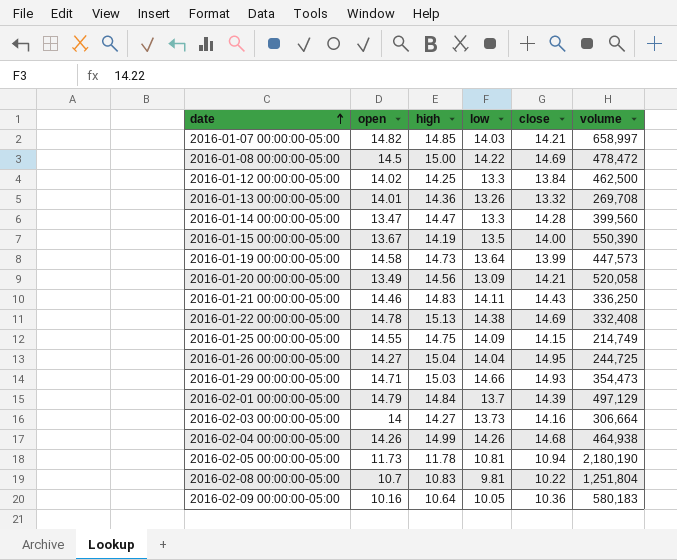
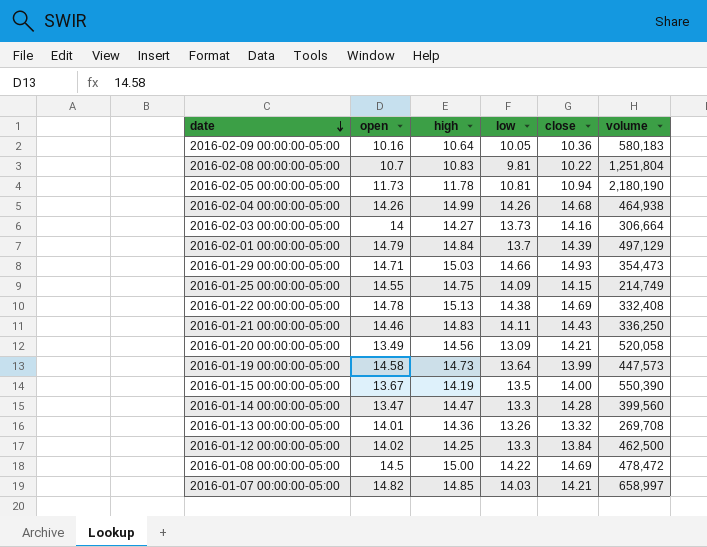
row order: date ascending -> date descending
row 2016-01-26 00:00:00-05:00: 14.27 | 15.04 | 14.04 | 14.95 | 244,725 -> none

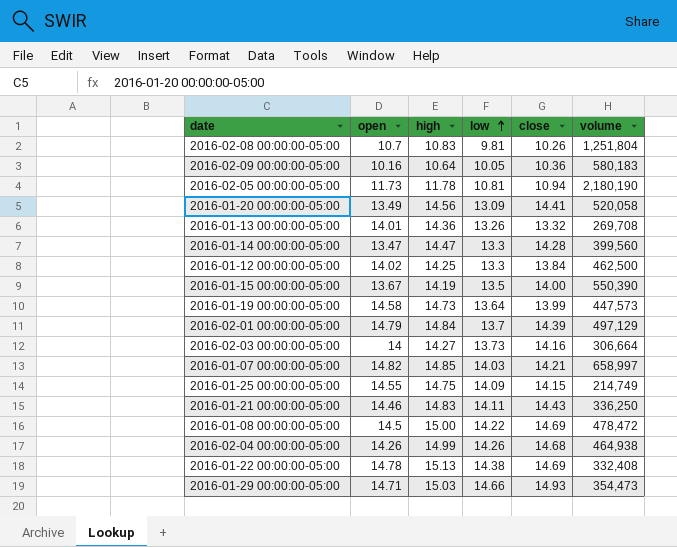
row order: date descending -> low ascending
2016-02-08 00:00:00-05:00 | close: 10.22 -> 10.26
2016-01-20 00:00:00-05:00 | close: 14.21 -> 14.41

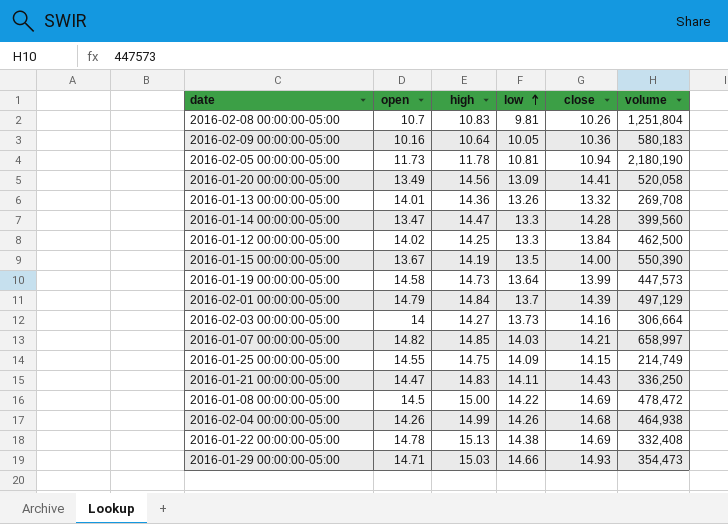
2016-01-21 00:00:00-05:00 | open: 14.46 -> 14.47

